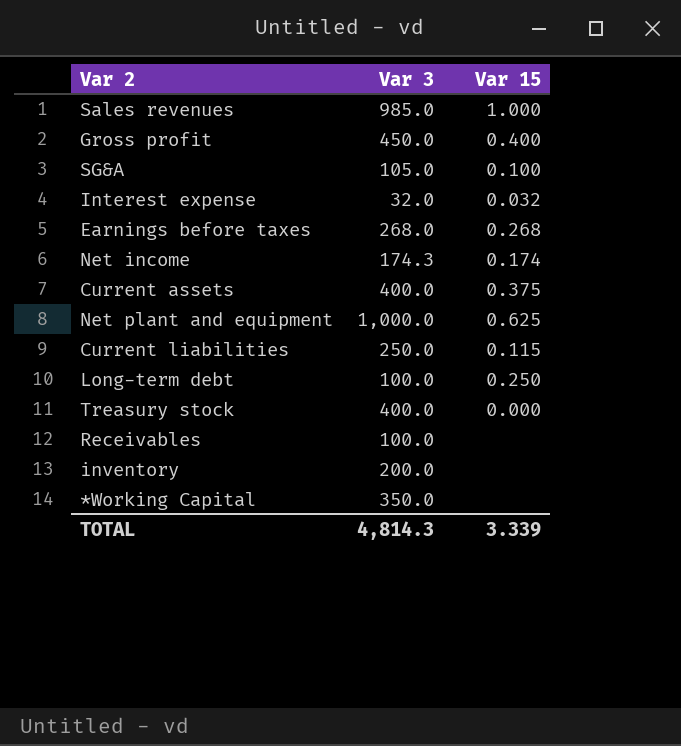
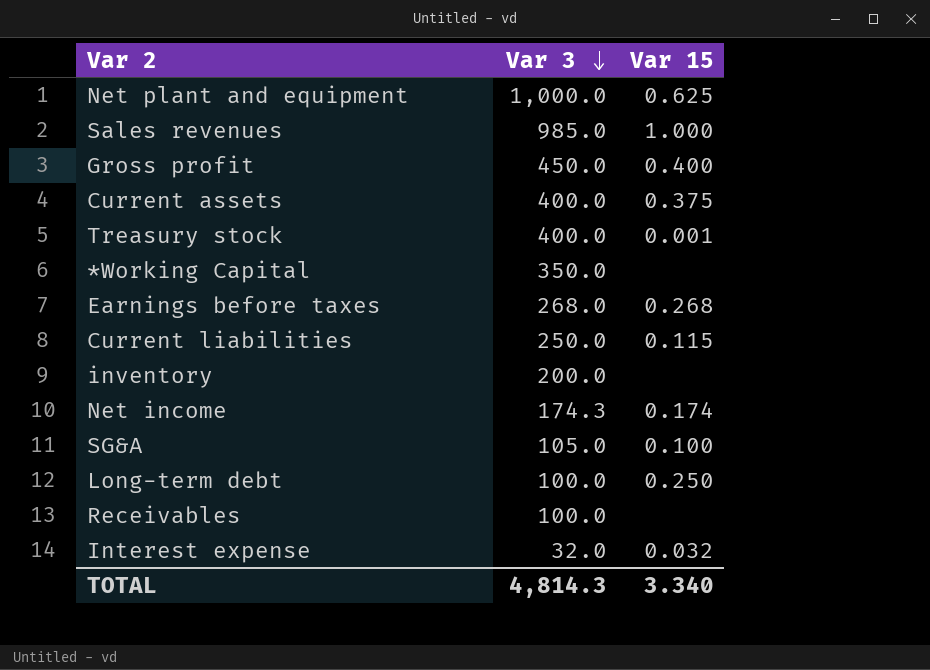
row order: none -> Var 3 descending
Treasury stock | Var 15: 0.000 -> 0.001
TOTAL | Var 15: 3.339 -> 3.340

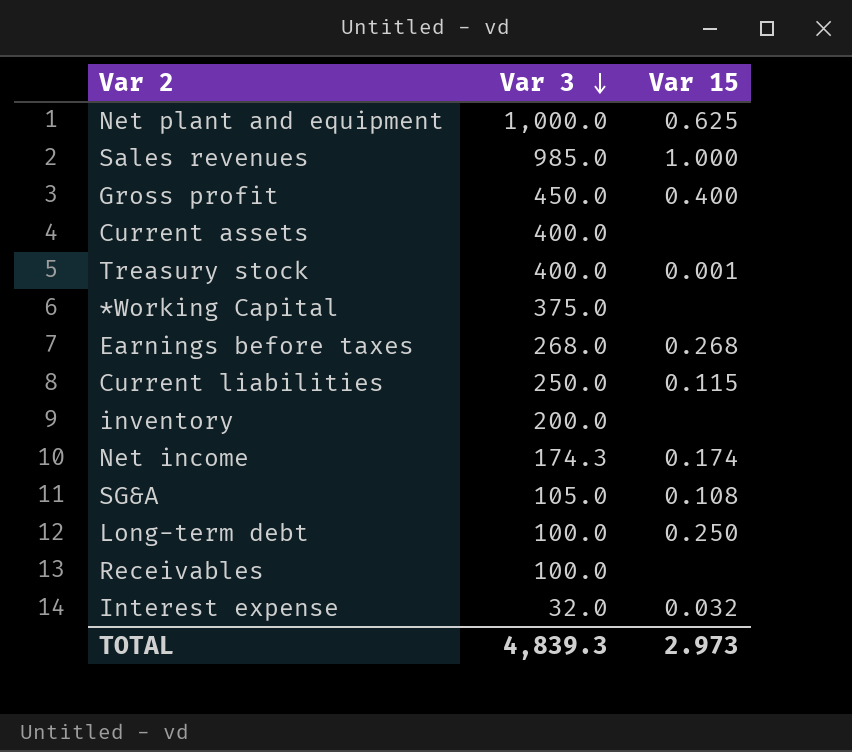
Current assets | Var 15: 0.375 -> none
*Working Capital | Var 3: 350.0 -> 375.0
SG&A | Var 15: 0.100 -> 0.108
TOTAL | Var 3: 4,814.3 -> 4,839.3
TOTAL | Var 15: 3.340 -> 2.973

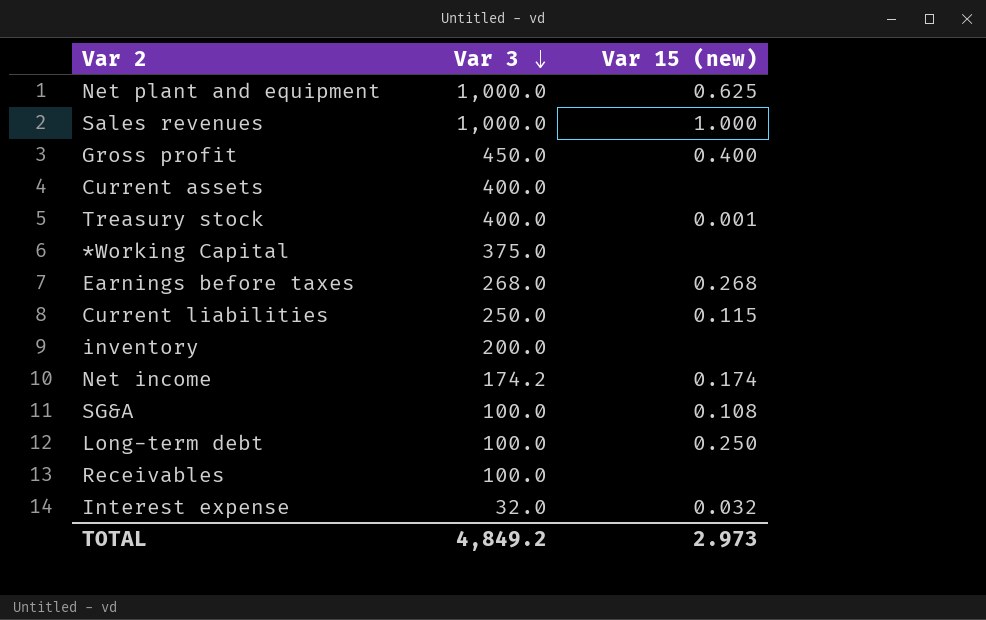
column name: Var 15 -> Var 15 (new)
Sales revenues | Var 3: 985.0 -> 1,000.0
Net income | Var 3: 174.3 -> 174.2
SG&A | Var 3: 105.0 -> 100.0
TOTAL | Var 3: 4,839.3 -> 4,849.2

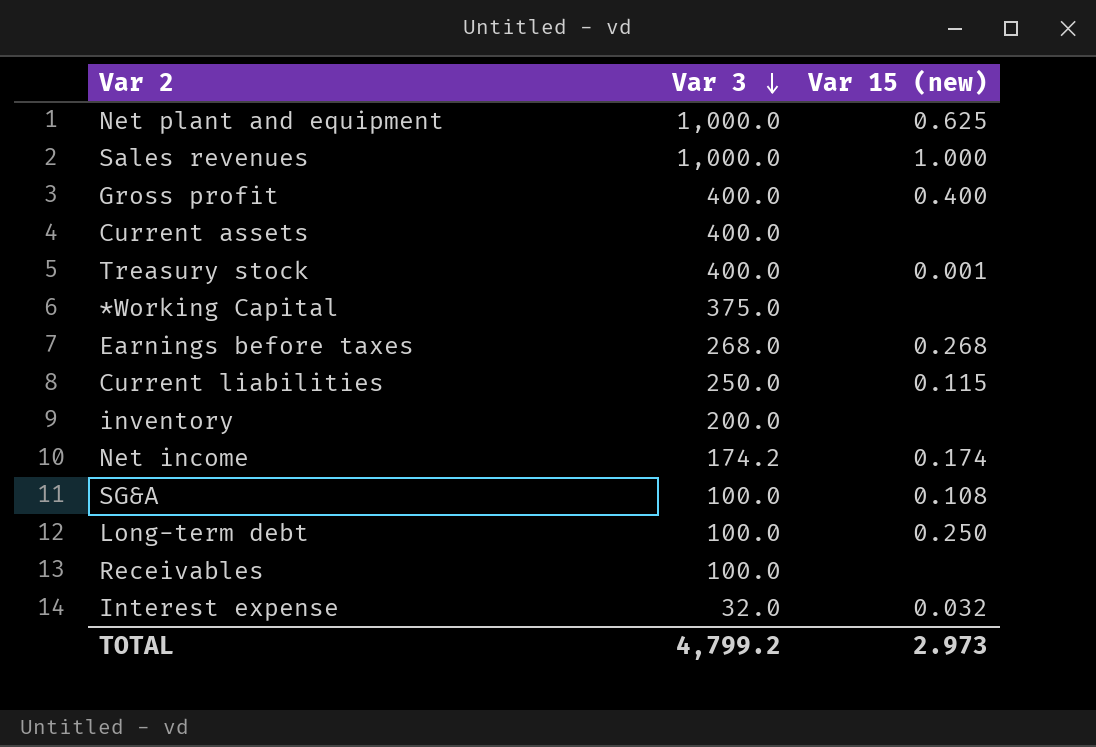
Gross profit | Var 3: 450.0 -> 400.0
TOTAL | Var 3: 4,849.2 -> 4,799.2

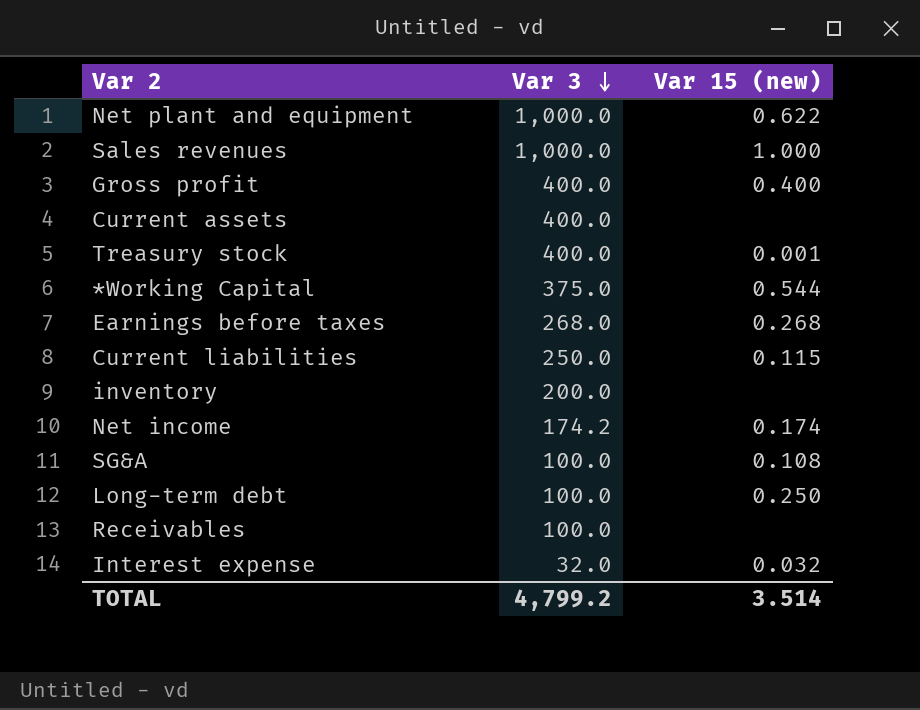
Net plant and equipment | Var 15 (new): 0.625 -> 0.622
*Working Capital | Var 15 (new): none -> 0.544
TOTAL | Var 15 (new): 2.973 -> 3.514

